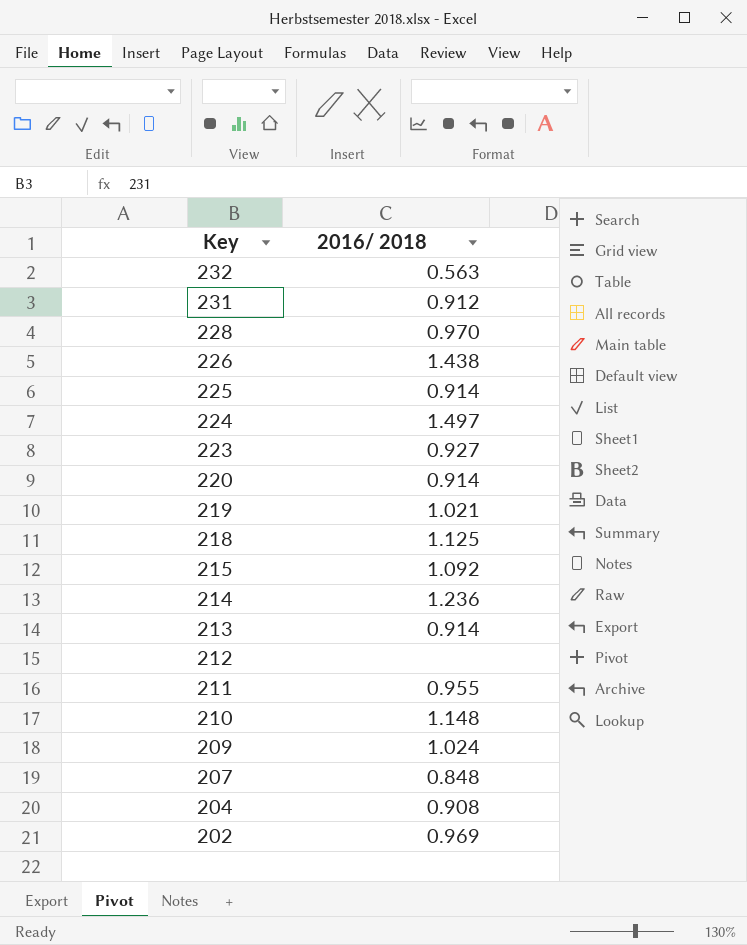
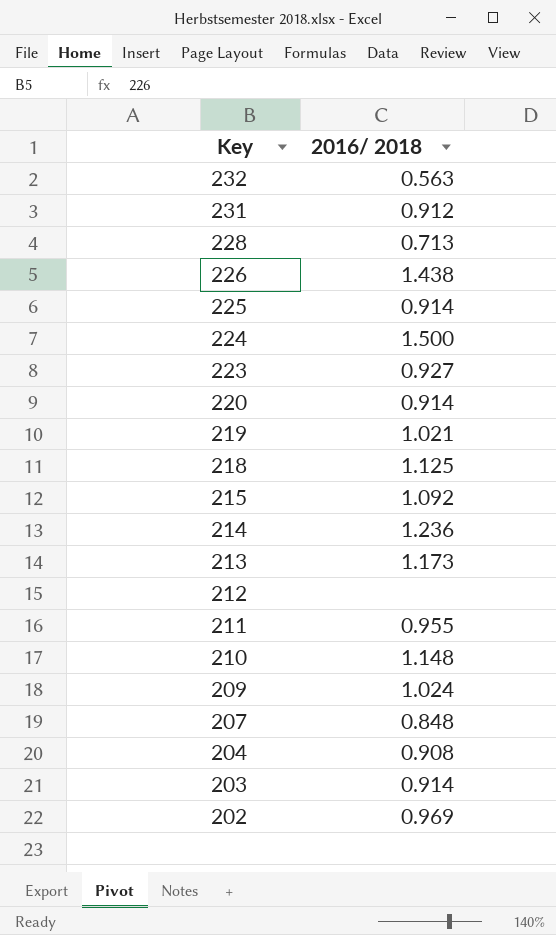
228 | 2016/ 2018: 0.970 -> 0.713
224 | 2016/ 2018: 1.497 -> 1.500
213 | 2016/ 2018: 0.914 -> 1.173
row 203: none -> 0.914

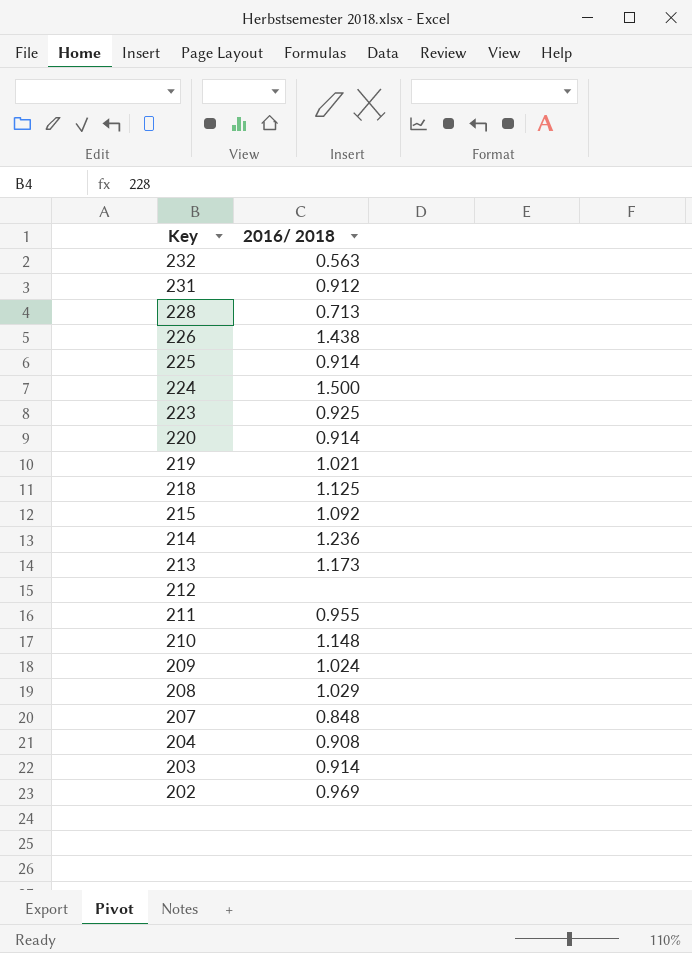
223 | 2016/ 2018: 0.927 -> 0.925
row 208: none -> 1.029

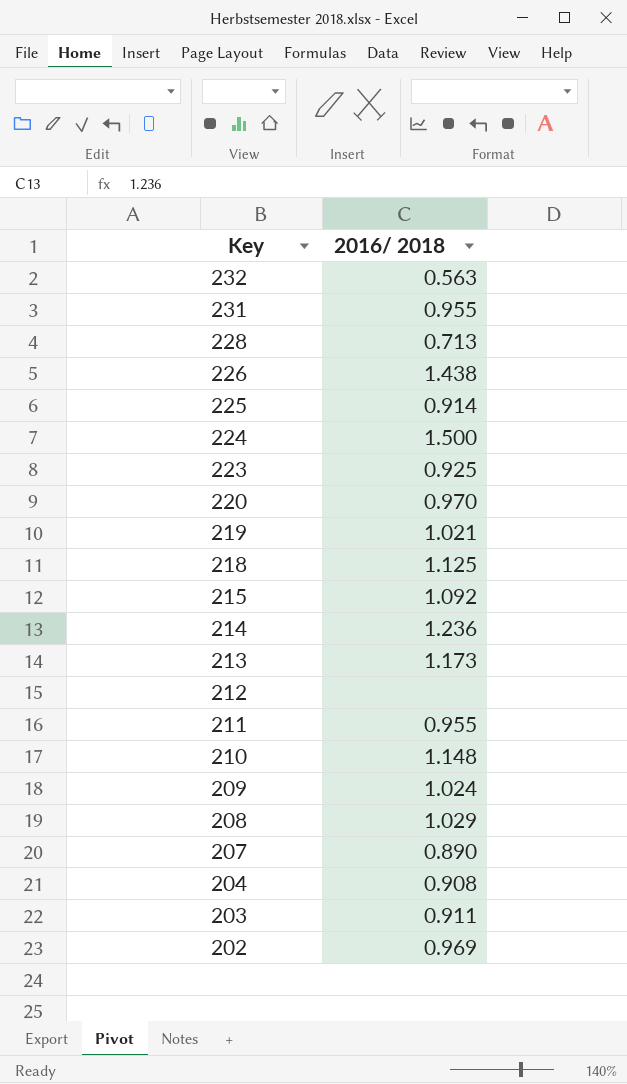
231 | 2016/ 2018: 0.912 -> 0.955
220 | 2016/ 2018: 0.914 -> 0.970
207 | 2016/ 2018: 0.848 -> 0.890
203 | 2016/ 2018: 0.914 -> 0.911

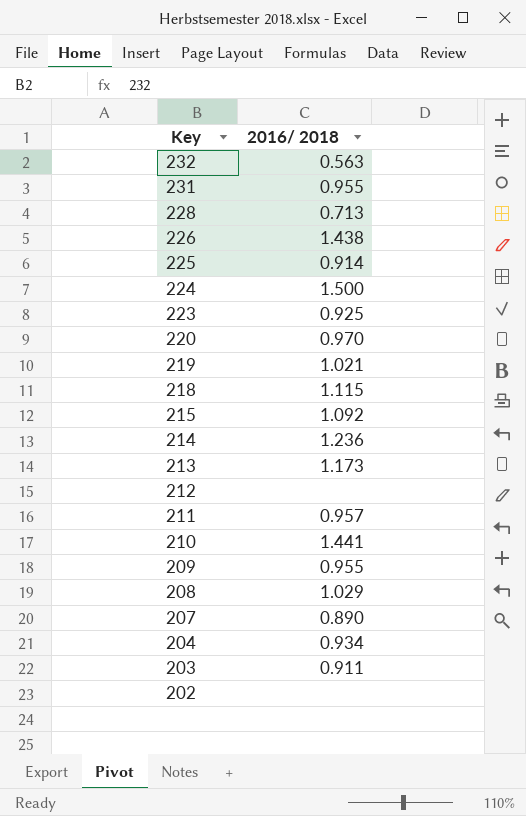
218 | 2016/ 2018: 1.125 -> 1.115
211 | 2016/ 2018: 0.955 -> 0.957
210 | 2016/ 2018: 1.148 -> 1.441
209 | 2016/ 2018: 1.024 -> 0.955
204 | 2016/ 2018: 0.908 -> 0.934
202 | 2016/ 2018: 0.969 -> none

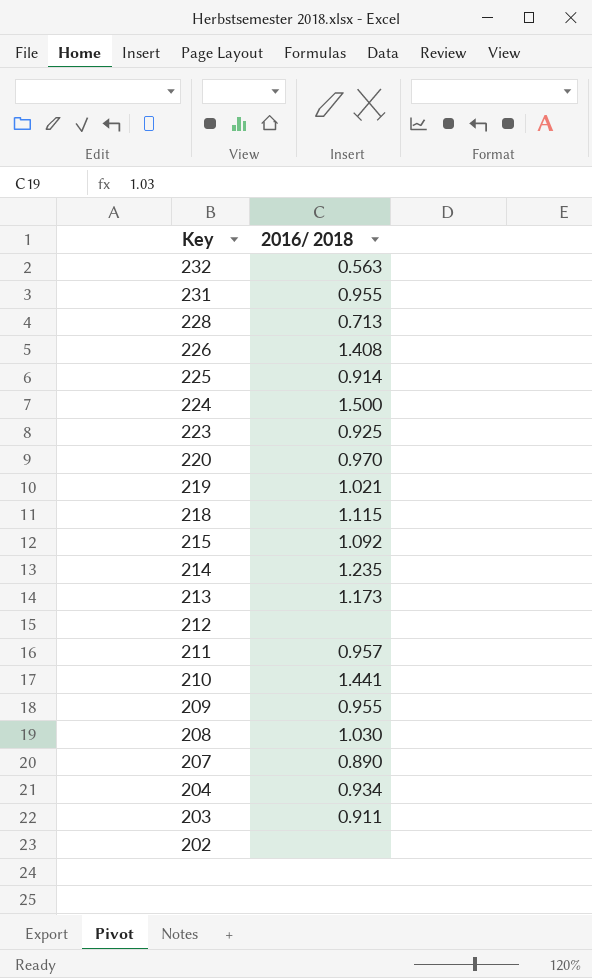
226 | 2016/ 2018: 1.438 -> 1.408
214 | 2016/ 2018: 1.236 -> 1.235
208 | 2016/ 2018: 1.029 -> 1.030

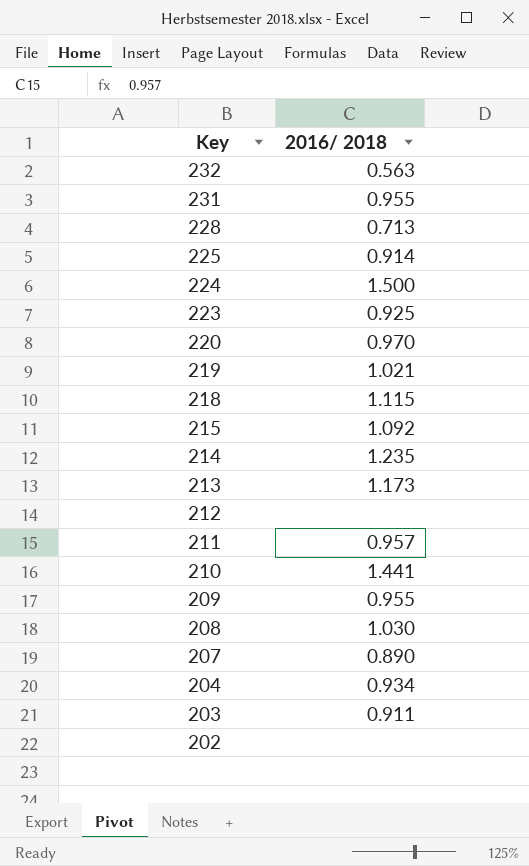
row 226: 1.408 -> none

